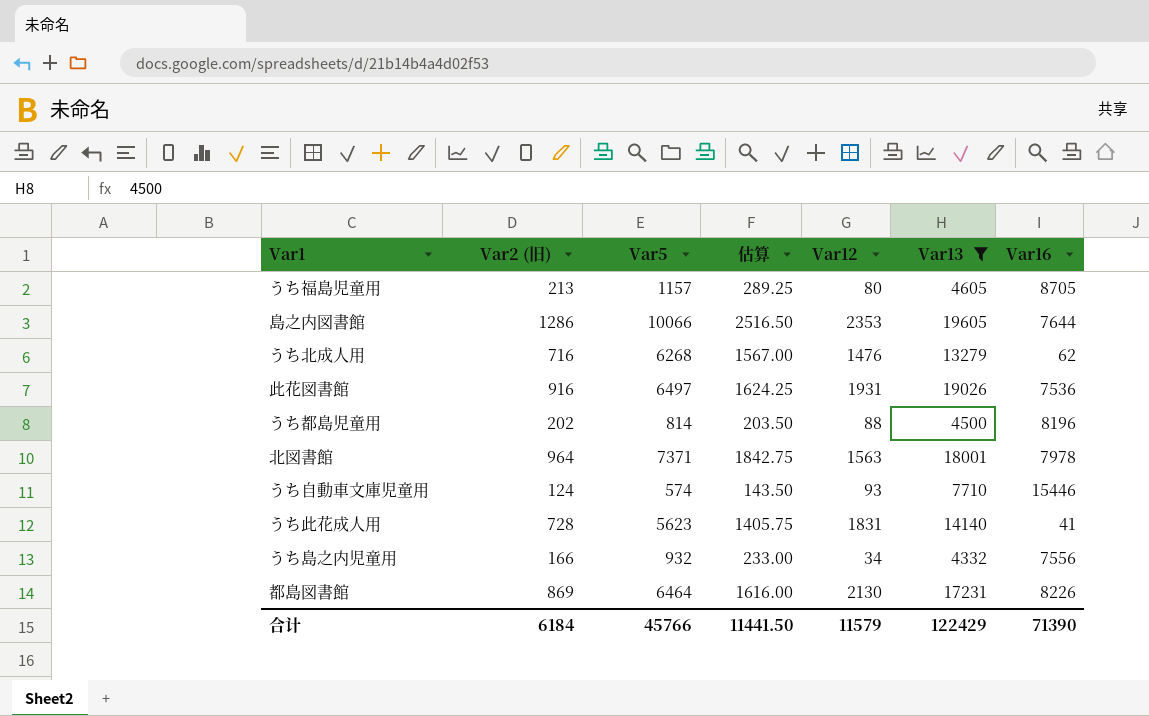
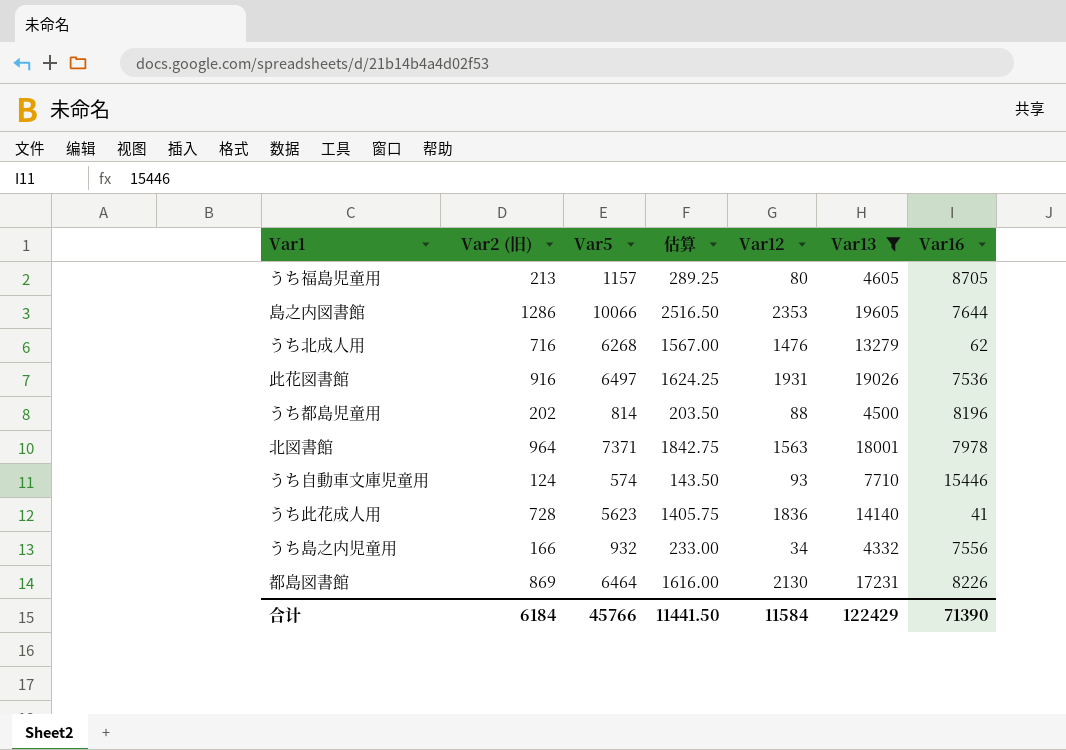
うち此花成人用 | Var12: 1831 -> 1836
合计 | Var12: 11579 -> 11584

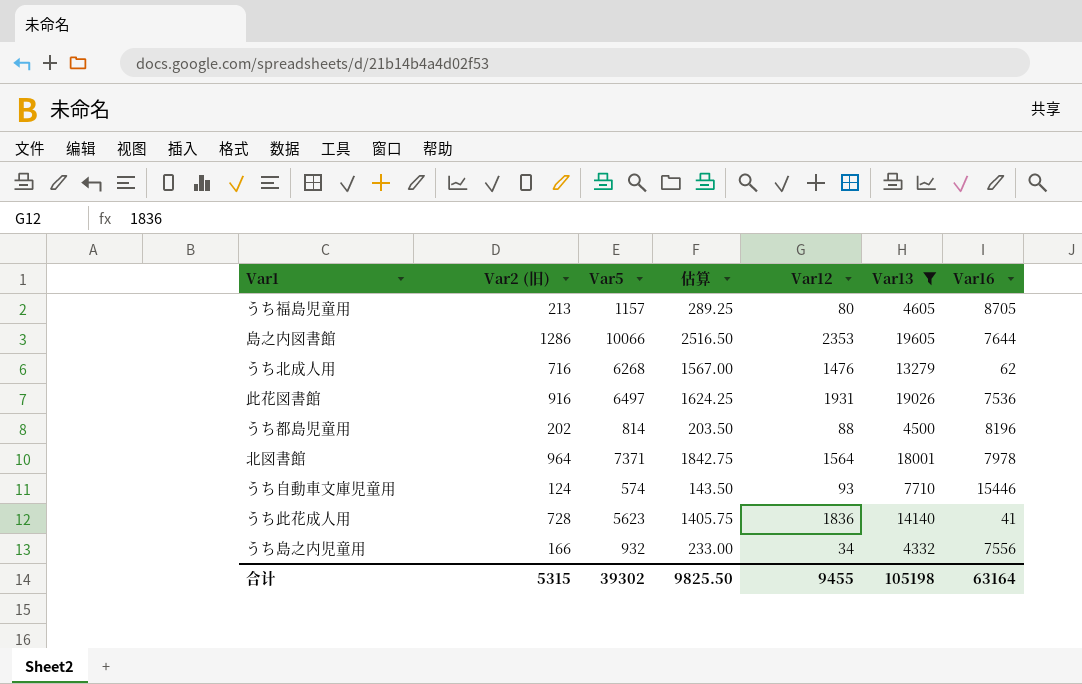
row 都島図書館: 869 | 6464 | 1616.00 | 2130 | 17231 | 8226 -> none
北図書館 | Var12: 1563 -> 1564
合计 | Var2 (旧): 6184 -> 5315
合计 | Var5: 45766 -> 39302
合计 | 估算: 11441.50 -> 9825.50
合计 | Var12: 11584 -> 9455
合计 | Var13: 122429 -> 105198
合计 | Var16: 71390 -> 63164

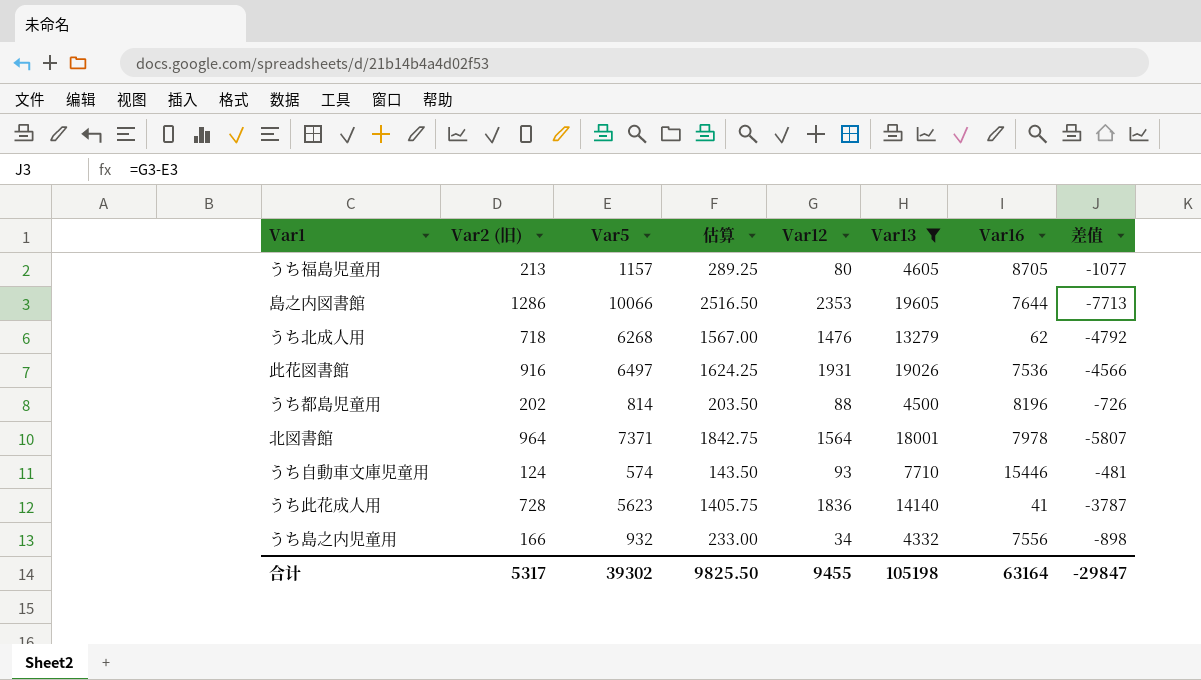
column 差值 | formula: none -> [Var12] - [Var5]
うち北成人用 | Var2 (旧): 716 -> 718
合计 | Var2 (旧): 5315 -> 5317

